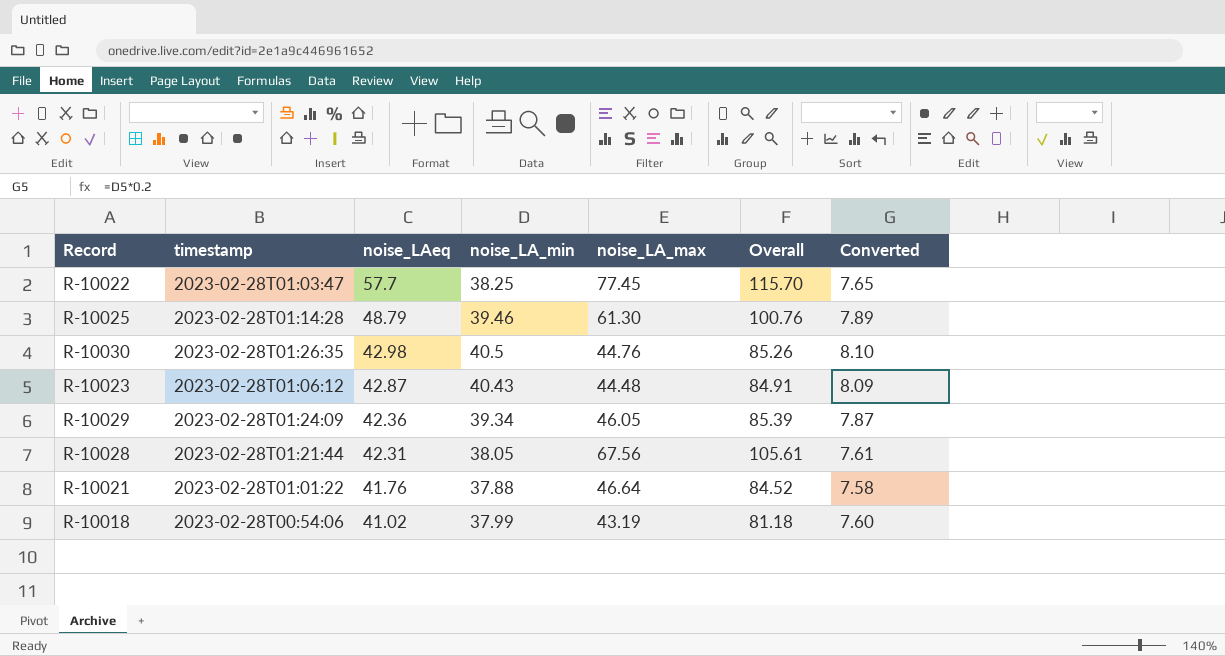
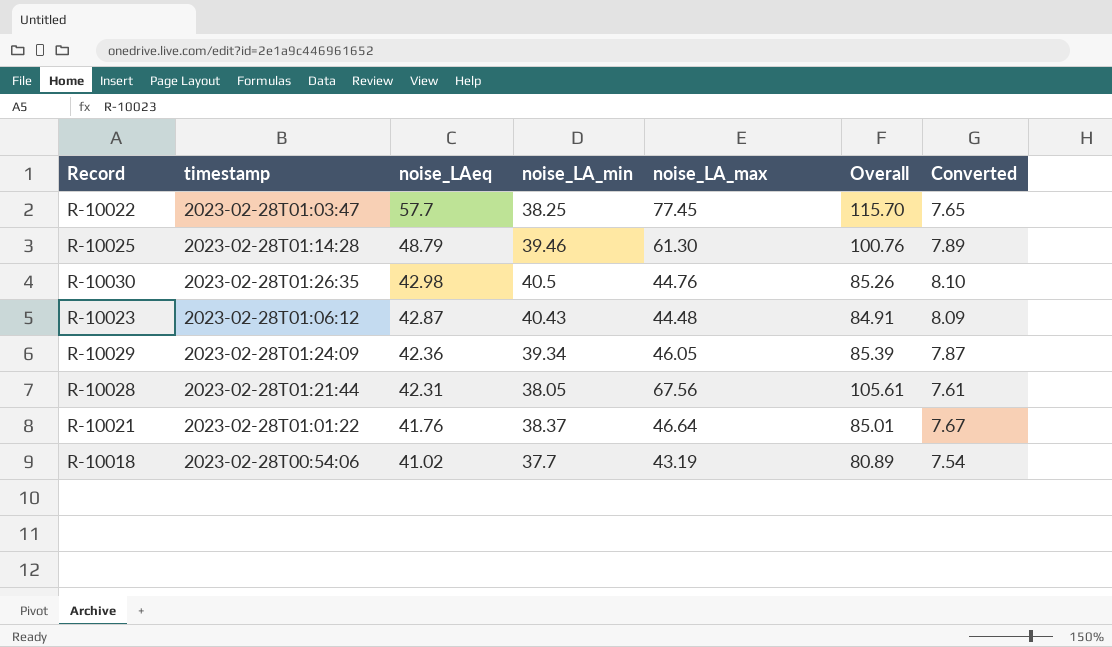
R-10021 | noise_LA_min: 37.88 -> 38.37
R-10021 | Overall: 84.52 -> 85.01
R-10021 | Converted: 7.58 -> 7.67
R-10018 | noise_LA_min: 37.99 -> 37.7
R-10018 | Overall: 81.18 -> 80.89
R-10018 | Converted: 7.60 -> 7.54

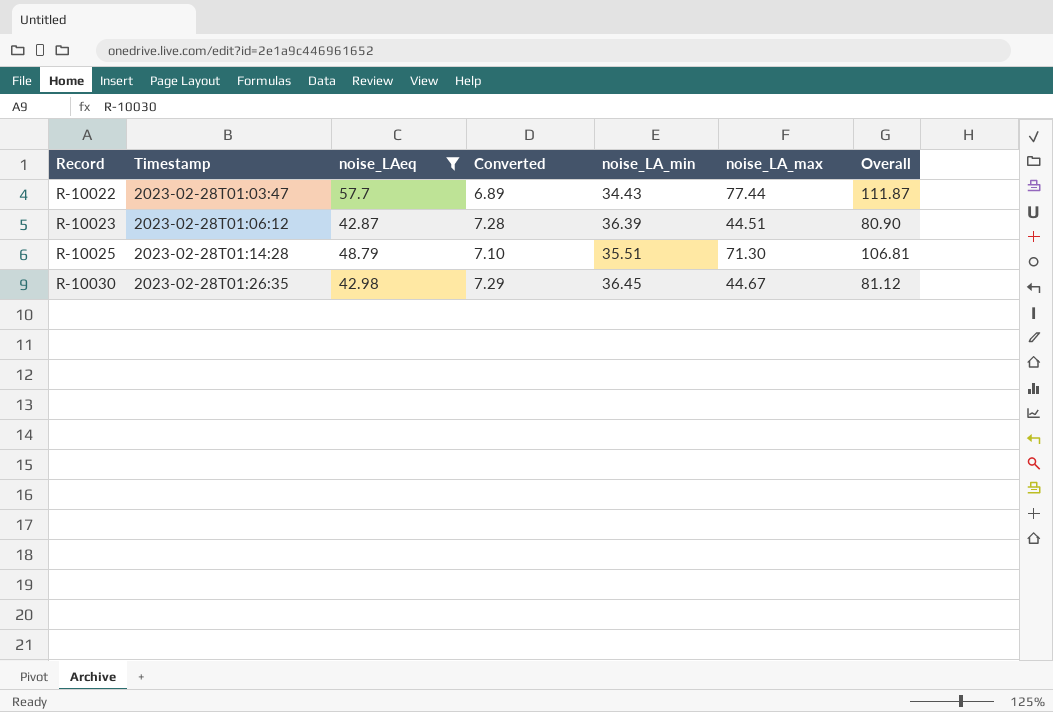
filter: none -> noise_LAeq >= 42.87
row order: noise_LAeq descending -> Record ascending
column name: timestamp -> Timestamp
column Converted | position: 7 -> 4
R-10022 | Converted: 7.65 -> 6.89
R-10022 | noise_LA_min: 38.25 -> 34.43
R-10022 | noise_LA_max: 77.45 -> 77.44
R-10022 | Overall: 115.70 -> 111.87
R-10023 | Converted: 8.09 -> 7.28
R-10023 | noise_LA_min: 40.43 -> 36.39
R-10023 | noise_LA_max: 44.48 -> 44.51
R-10023 | Overall: 84.91 -> 80.90
R-10025 | Converted: 7.89 -> 7.10
R-10025 | noise_LA_min: 39.46 -> 35.51
R-10025 | noise_LA_max: 61.30 -> 71.30
R-10025 | Overall: 100.76 -> 106.81
R-10030 | Converted: 8.10 -> 7.29
R-10030 | noise_LA_min: 40.5 -> 36.45
R-10030 | noise_LA_max: 44.76 -> 44.67
R-10030 | Overall: 85.26 -> 81.12

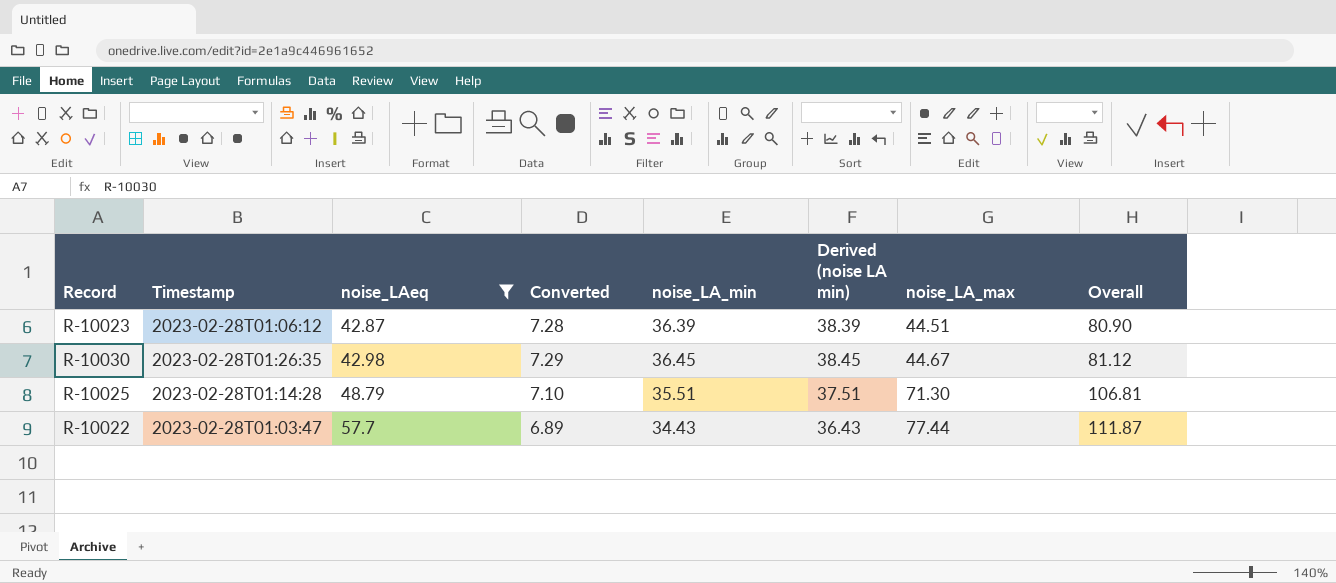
row order: Record ascending -> noise_LAeq ascending
column Derived (noise LA min) | formula: none -> [noise_LA_min] + 2

